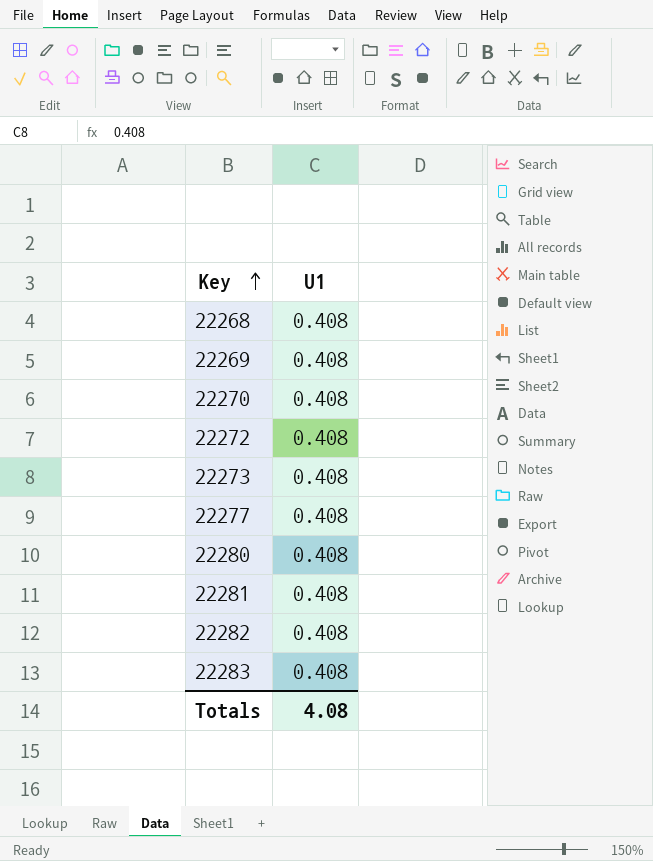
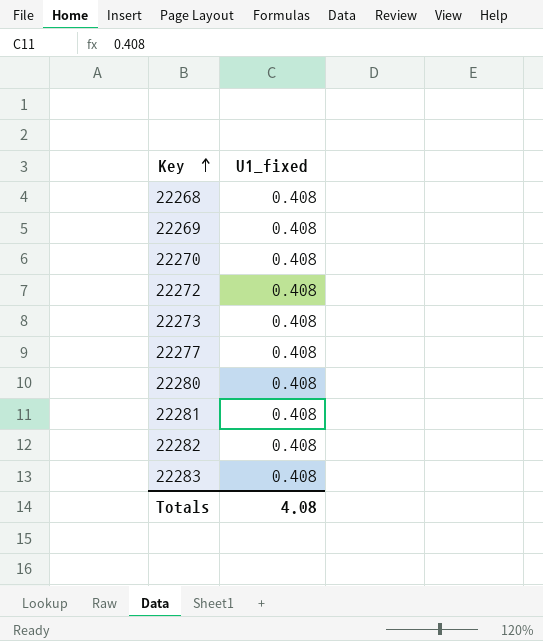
column name: U1 -> U1_fixed

